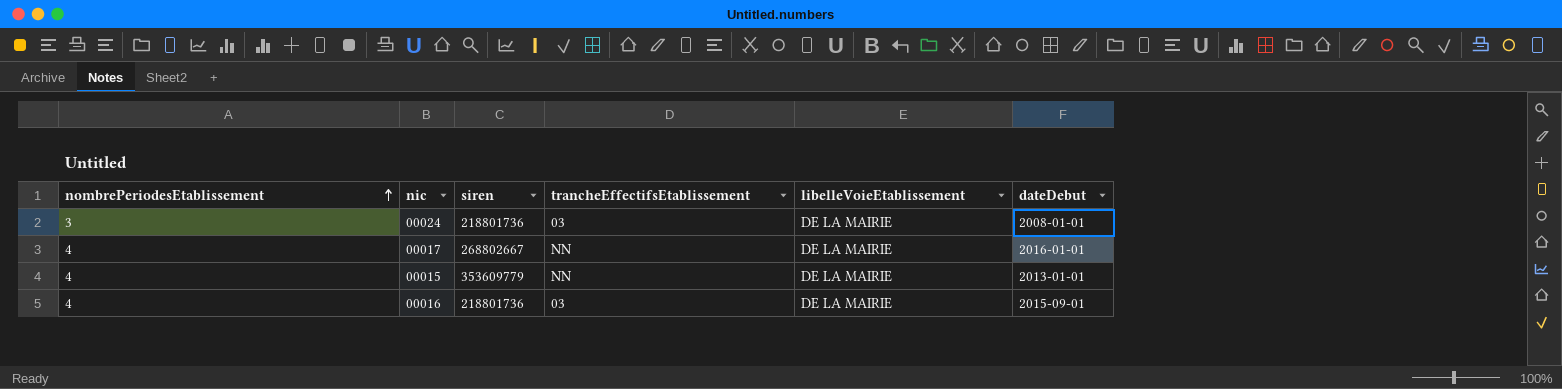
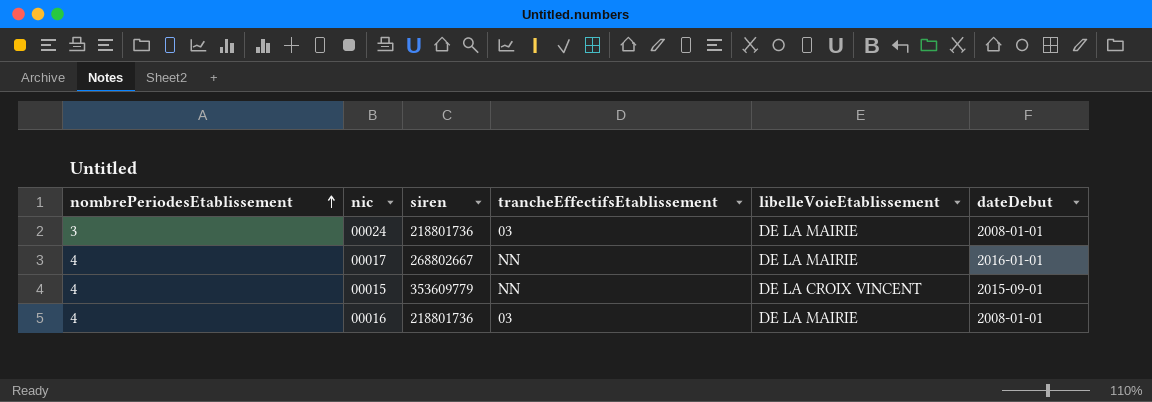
00015 | libelleVoieEtablissement: DE LA MAIRIE -> DE LA CROIX VINCENT
00015 | dateDebut: 2013-01-01 -> 2015-09-01
00016 | dateDebut: 2015-09-01 -> 2008-01-01

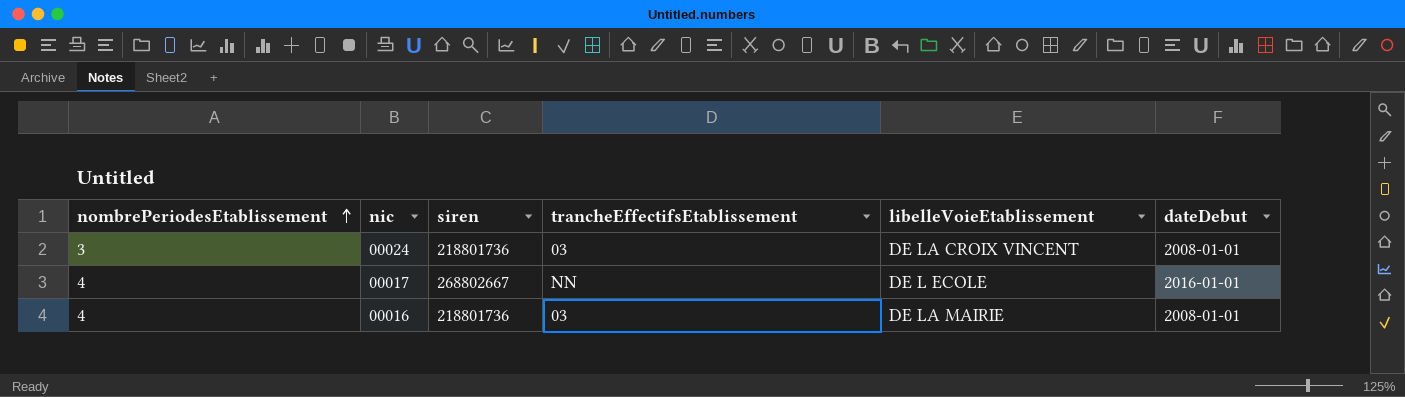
row 00015: 4 | 353609779 | NN | DE LA CROIX VINCENT | 2015-09-01 -> none
00024 | libelleVoieEtablissement: DE LA MAIRIE -> DE LA CROIX VINCENT
00017 | libelleVoieEtablissement: DE LA MAIRIE -> DE L ECOLE

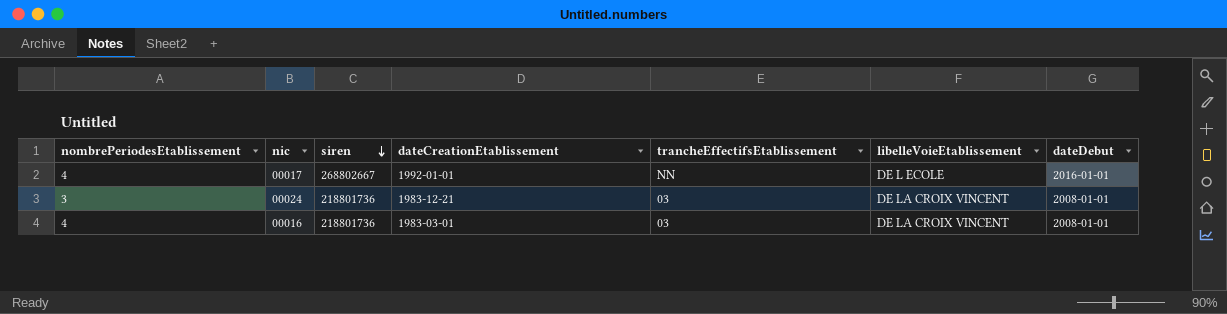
row order: nombrePeriodesEtablissement ascending -> siren descending
column dateCreationEtablissement | position: none -> 4
00016 | libelleVoieEtablissement: DE LA MAIRIE -> DE LA CROIX VINCENT

